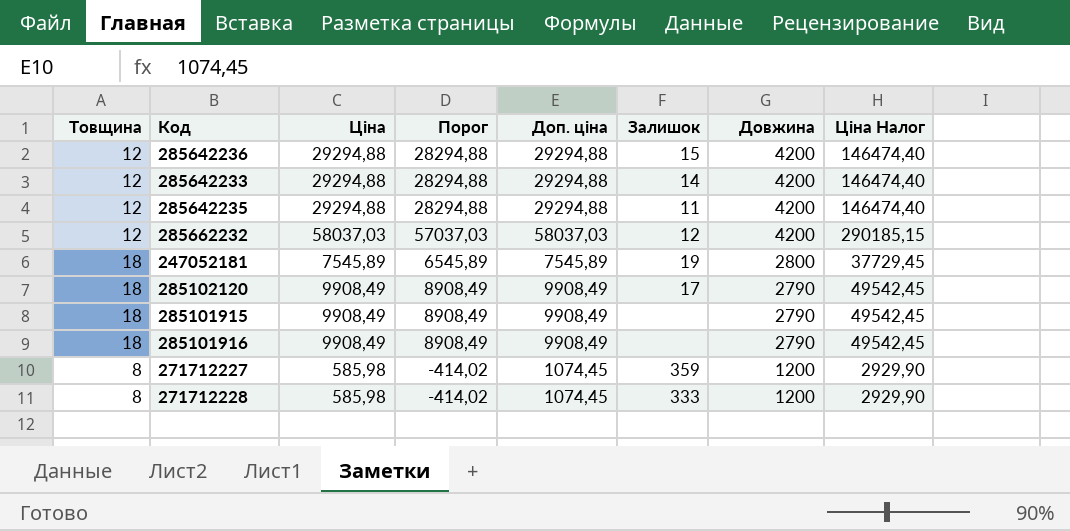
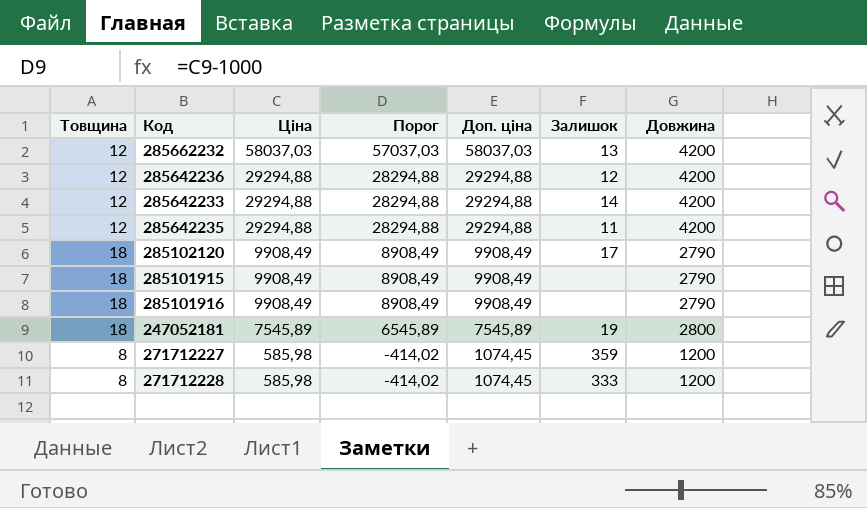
row order: Довжина descending -> Ціна descending
column Ціна Налог | formula: [Ціна] * 5 -> none
285662232 | Залишок: 12 -> 13
285642236 | Залишок: 15 -> 12

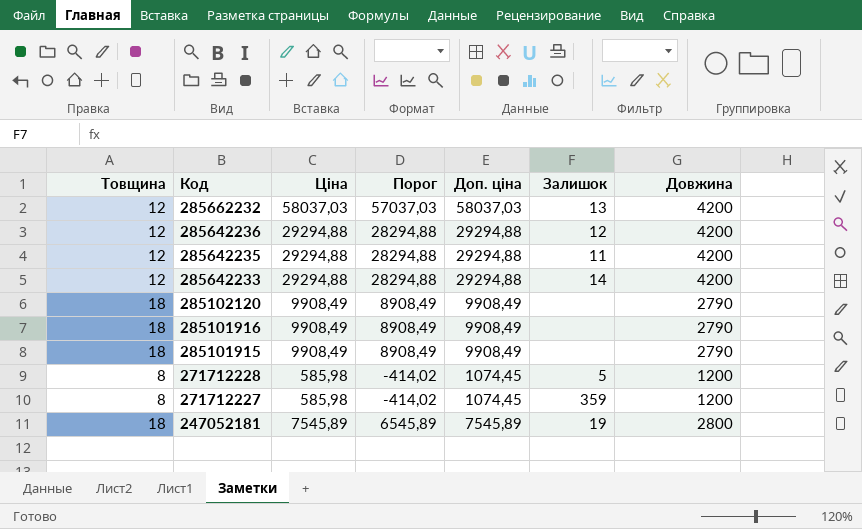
row order: Ціна descending -> Код descending
285102120 | Залишок: 17 -> none
271712228 | Залишок: 333 -> 5

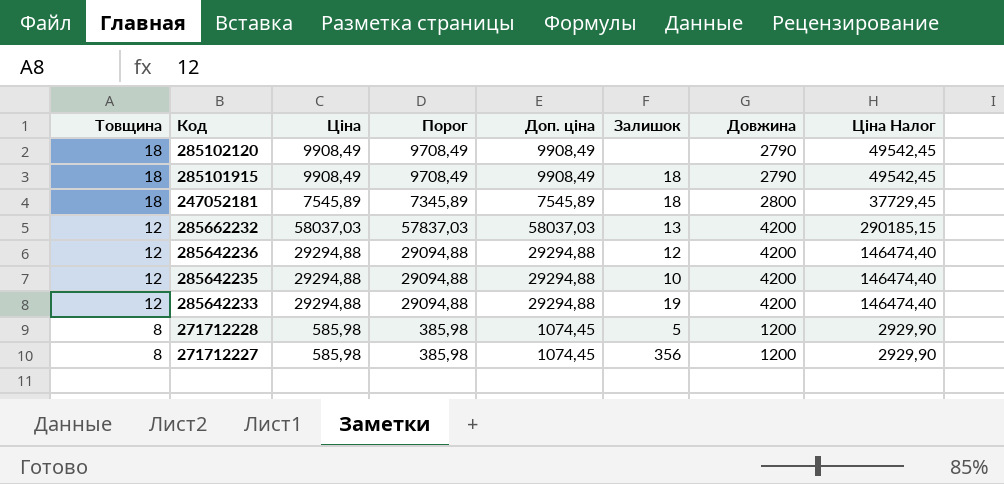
row order: Код descending -> Товщина descending
column Порог | formula: [Ціна] - 1000 -> [Ціна] - 200
column Ціна Налог | formula: none -> [Ціна] * 5
row 285101916: 18 | 9908,49 | 8908,49 | 9908,49 | none | 2790 -> none
285101915 | Залишок: none -> 18
247052181 | Залишок: 19 -> 18
285642235 | Залишок: 11 -> 10
285642233 | Залишок: 14 -> 19
271712227 | Залишок: 359 -> 356

